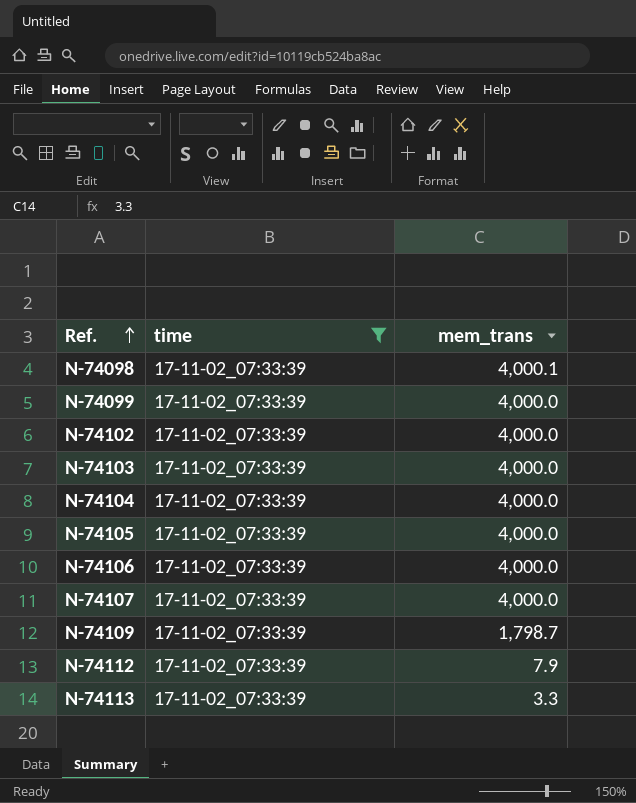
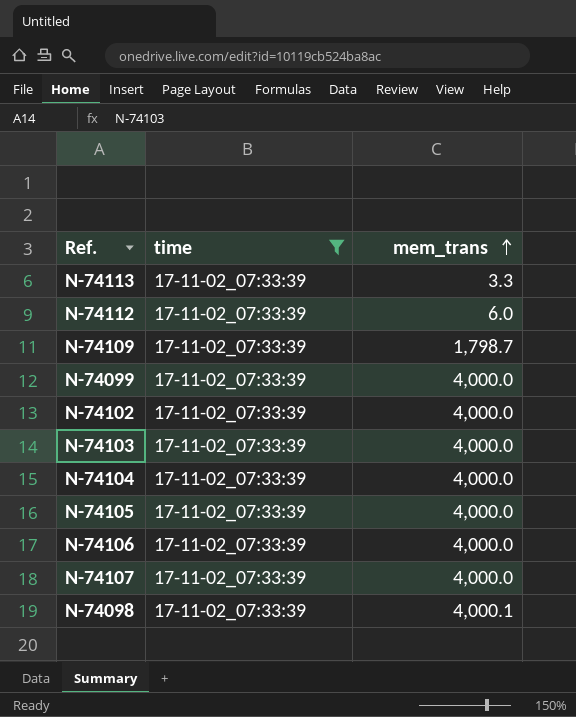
row order: Ref. ascending -> mem_trans ascending
N-74112 | mem_trans: 7.9 -> 6.0

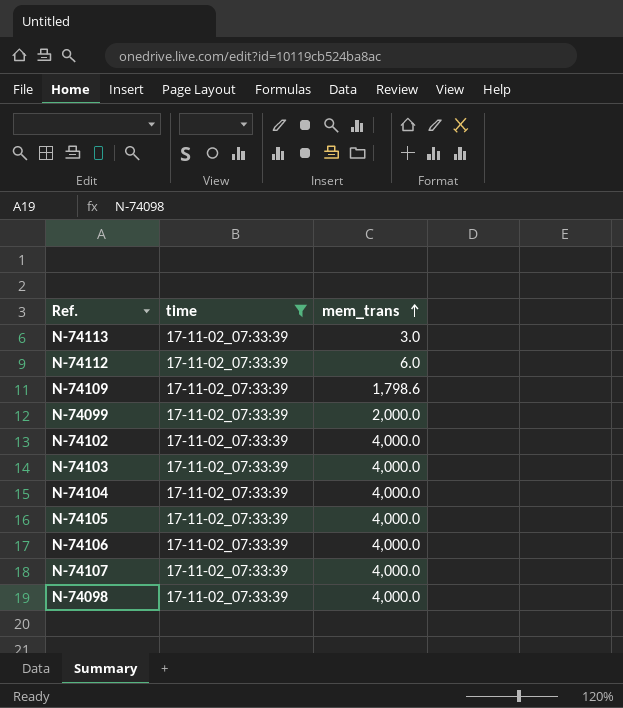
N-74113 | mem_trans: 3.3 -> 3.0
N-74109 | mem_trans: 1,798.7 -> 1,798.6
N-74099 | mem_trans: 4,000.0 -> 2,000.0
N-74098 | mem_trans: 4,000.1 -> 4,000.0

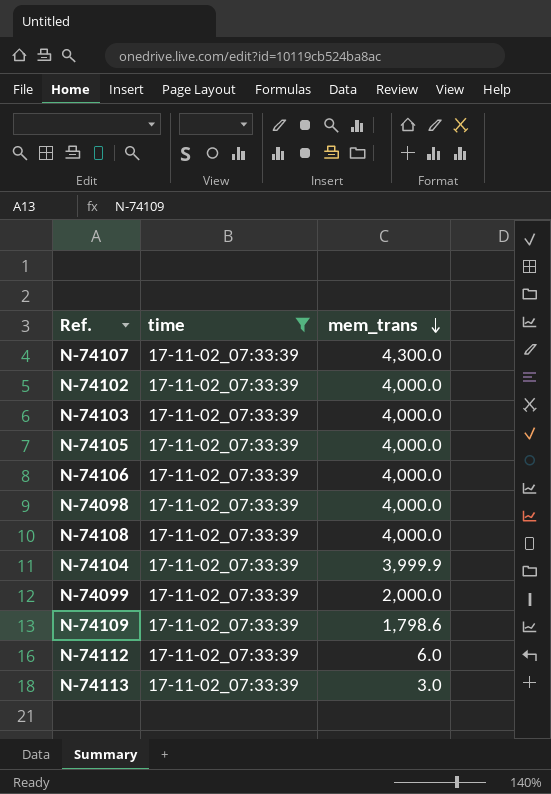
row order: mem_trans ascending -> mem_trans descending
N-74107 | mem_trans: 4,000.0 -> 4,300.0
row N-74108: none -> 17-11-02_07:33:39 | 4,000.0
N-74104 | mem_trans: 4,000.0 -> 3,999.9

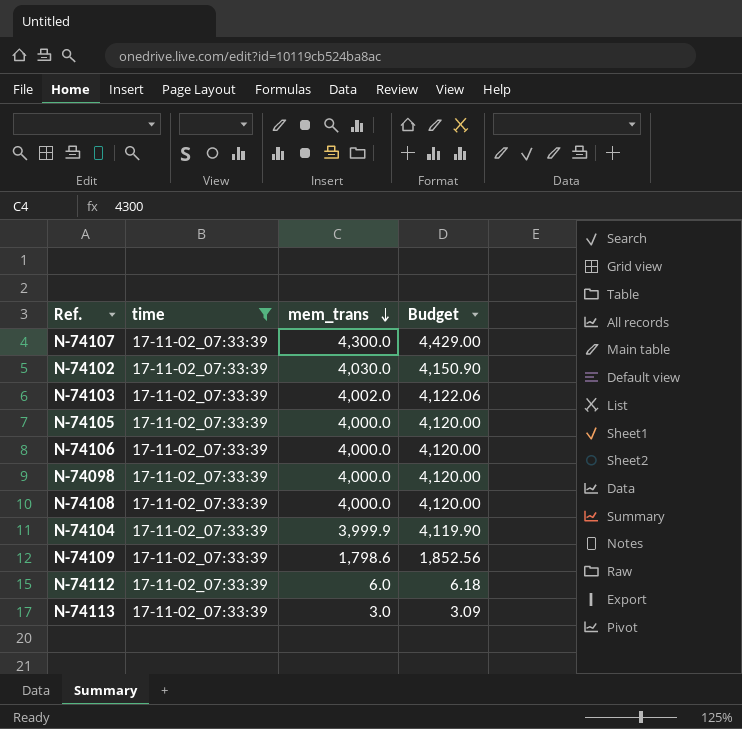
column Budget | formula: none -> [mem_trans] * 1.03
row N-74099: 17-11-02_07:33:39 | 2,000.0 -> none
N-74102 | mem_trans: 4,000.0 -> 4,030.0
N-74103 | mem_trans: 4,000.0 -> 4,002.0

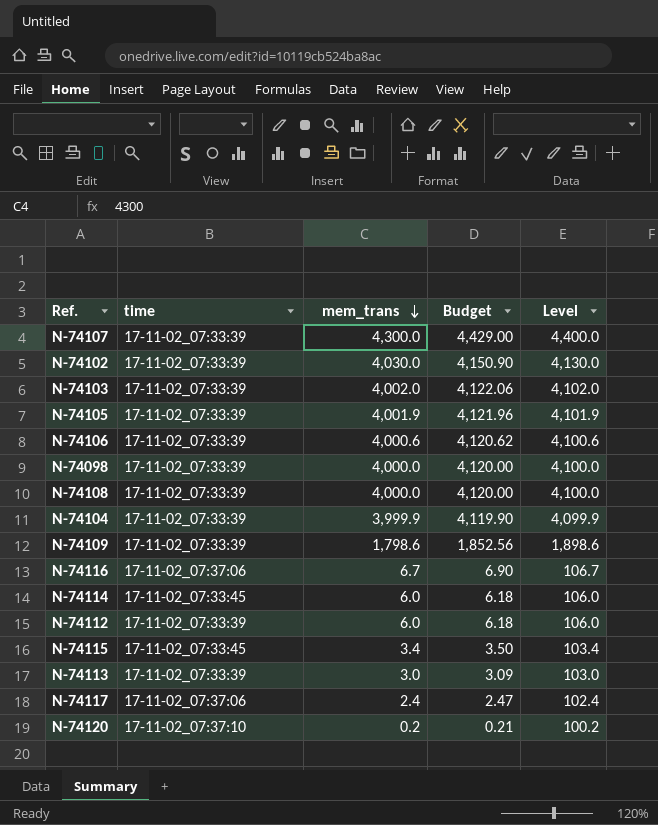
filter: time = 17-11-02_07:33:39 -> none
column Level | formula: none -> [mem_trans] + 100
N-74105 | mem_trans: 4,000.0 -> 4,001.9
N-74105 | Budget: 4,120.00 -> 4,121.96
N-74106 | mem_trans: 4,000.0 -> 4,000.6
N-74106 | Budget: 4,120.00 -> 4,120.62

